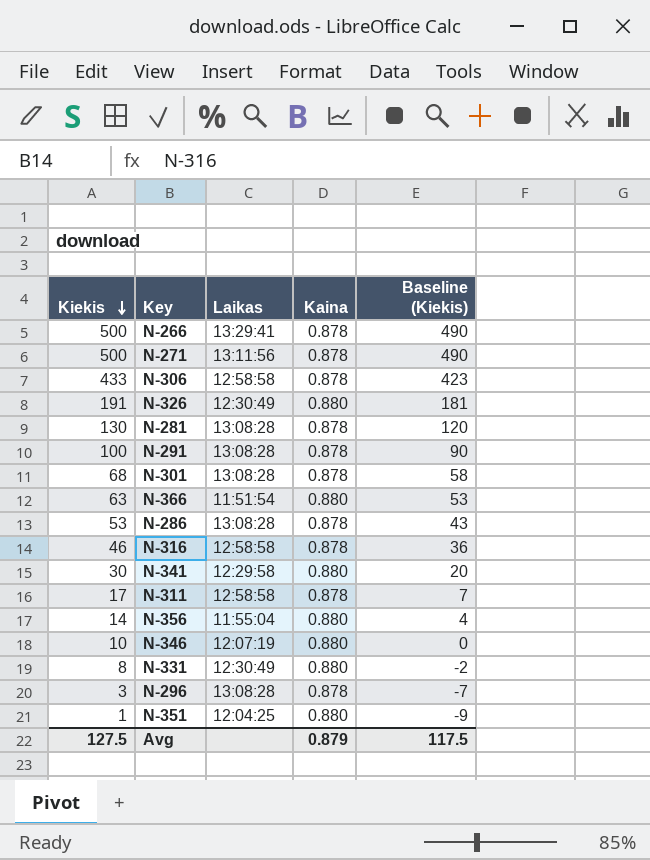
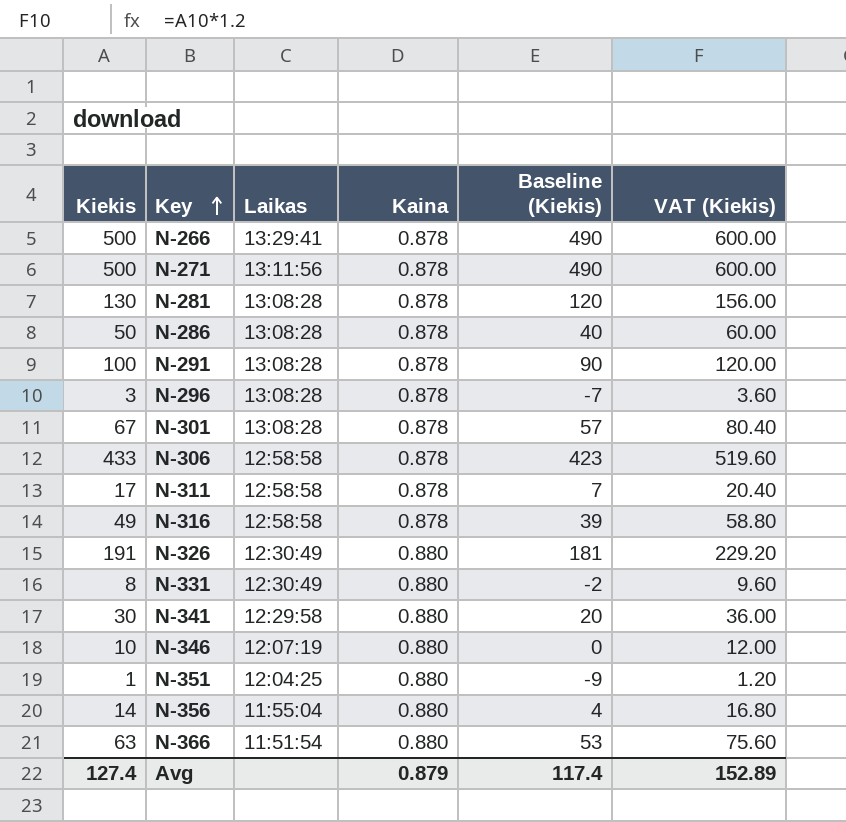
row order: Kiekis descending -> Key ascending
column VAT (Kiekis) | formula: none -> [Kiekis] * 1.2
N-286 | Kiekis: 53 -> 50
N-286 | Baseline (Kiekis): 43 -> 40
N-301 | Kiekis: 68 -> 67
N-301 | Baseline (Kiekis): 58 -> 57
N-316 | Kiekis: 46 -> 49
N-316 | Baseline (Kiekis): 36 -> 39
Avg | Kiekis: 127.5 -> 127.4
Avg | Baseline (Kiekis): 117.5 -> 117.4

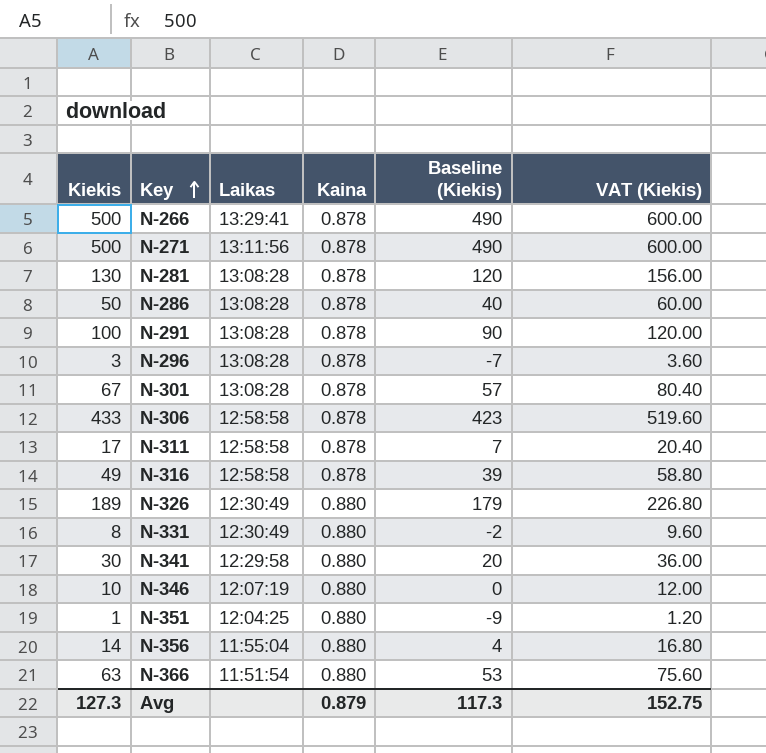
N-326 | Kiekis: 191 -> 189
N-326 | Baseline (Kiekis): 181 -> 179
N-326 | VAT (Kiekis): 229.20 -> 226.80
Avg | Kiekis: 127.4 -> 127.3
Avg | Baseline (Kiekis): 117.4 -> 117.3
Avg | VAT (Kiekis): 152.89 -> 152.75

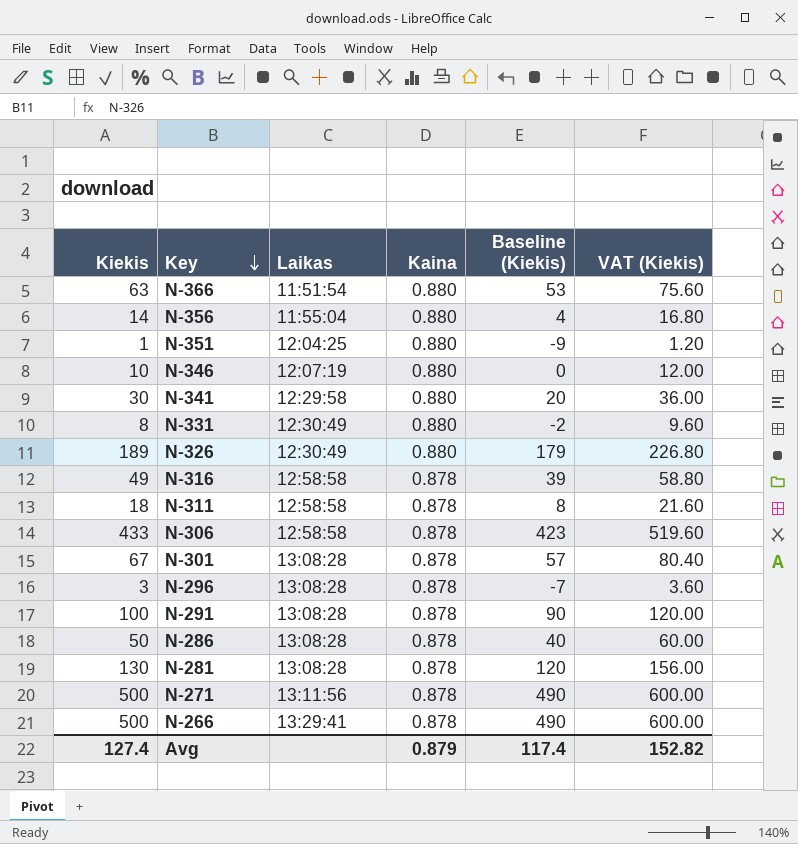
row order: Key ascending -> Key descending
N-311 | Kiekis: 17 -> 18
N-311 | Baseline (Kiekis): 7 -> 8
N-311 | VAT (Kiekis): 20.40 -> 21.60
Avg | Kiekis: 127.3 -> 127.4
Avg | Baseline (Kiekis): 117.3 -> 117.4
Avg | VAT (Kiekis): 152.75 -> 152.82

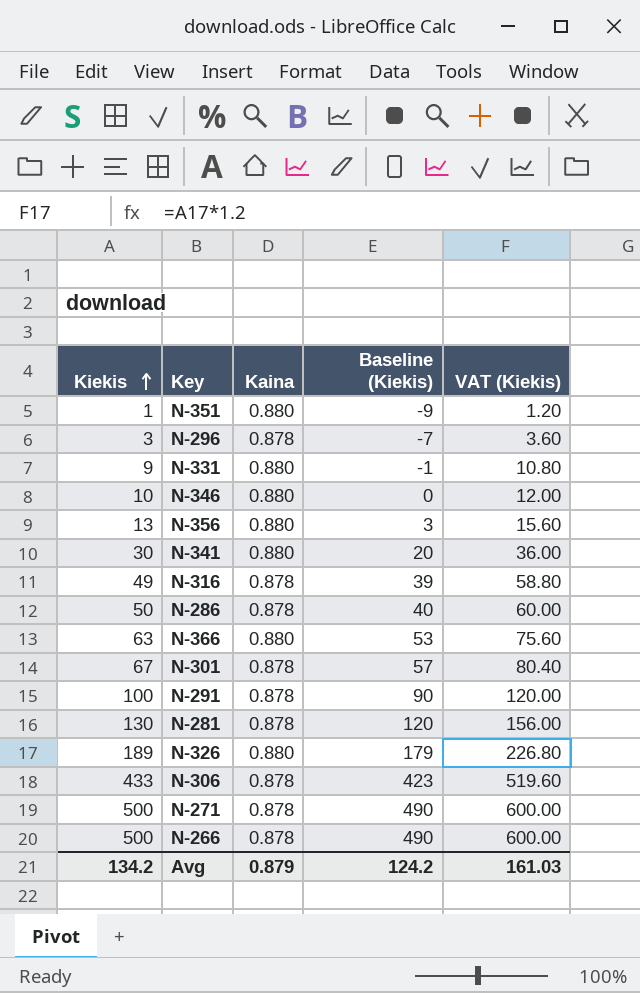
row order: Key descending -> Kiekis ascending
column Laikas | position: 3 -> none
row N-311: 18 | 12:58:58 | 0.878 | 8 | 21.60 -> none
N-331 | Kiekis: 8 -> 9
N-331 | Baseline (Kiekis): -2 -> -1
N-331 | VAT (Kiekis): 9.60 -> 10.80
N-356 | Kiekis: 14 -> 13
N-356 | Baseline (Kiekis): 4 -> 3
N-356 | VAT (Kiekis): 16.80 -> 15.60
Avg | Kiekis: 127.4 -> 134.2
Avg | Baseline (Kiekis): 117.4 -> 124.2
Avg | VAT (Kiekis): 152.82 -> 161.03

